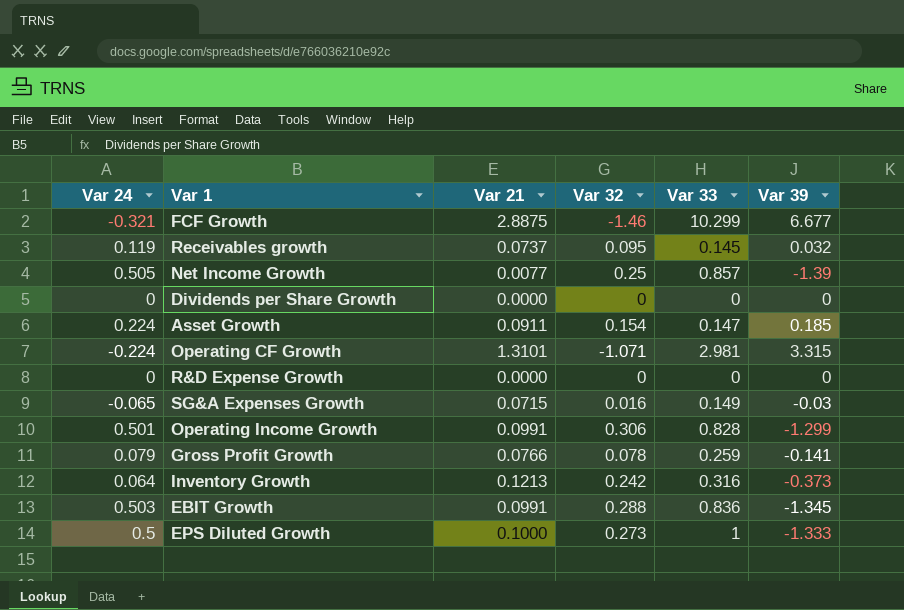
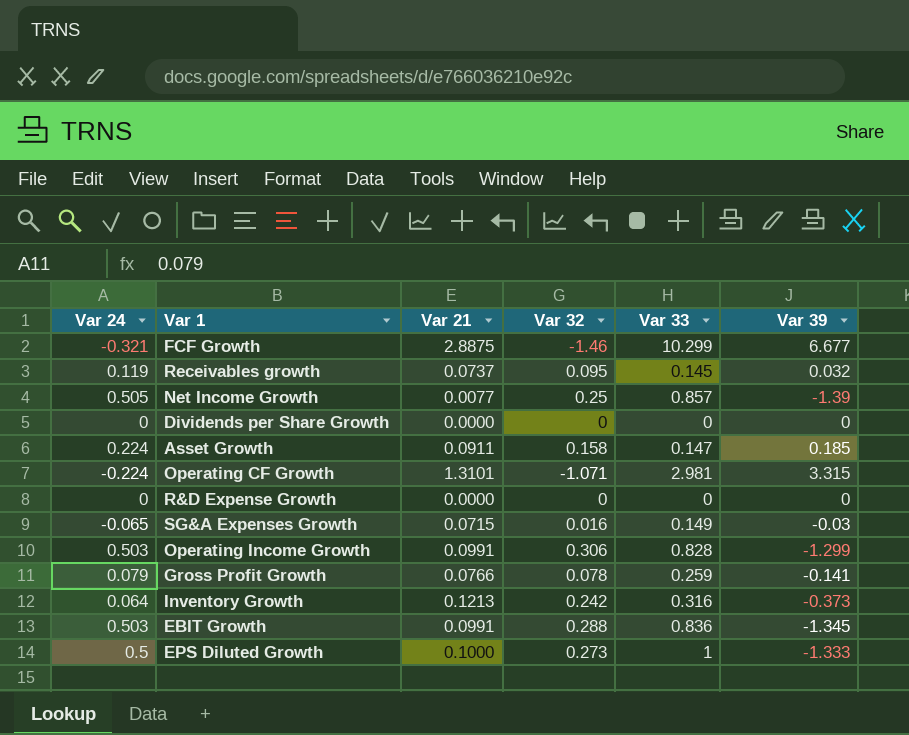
Asset Growth | Var 32: 0.154 -> 0.158
Operating Income Growth | Var 24: 0.501 -> 0.503

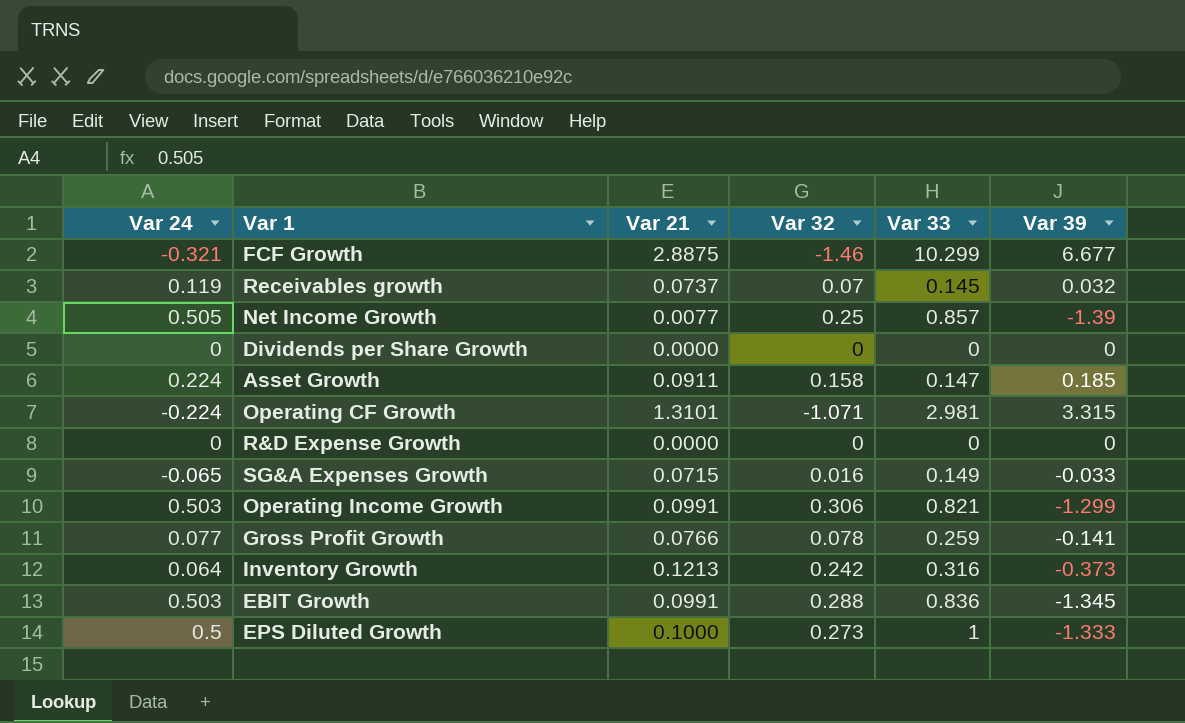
Receivables growth | Var 32: 0.095 -> 0.07
SG&A Expenses Growth | Var 39: -0.03 -> -0.033
Operating Income Growth | Var 33: 0.828 -> 0.821
Gross Profit Growth | Var 24: 0.079 -> 0.077

